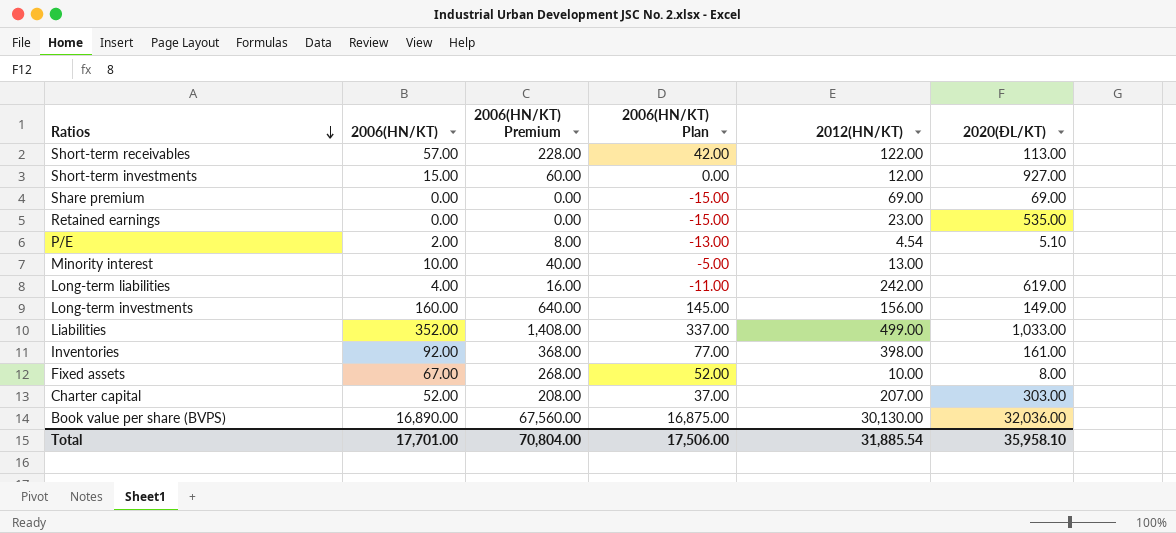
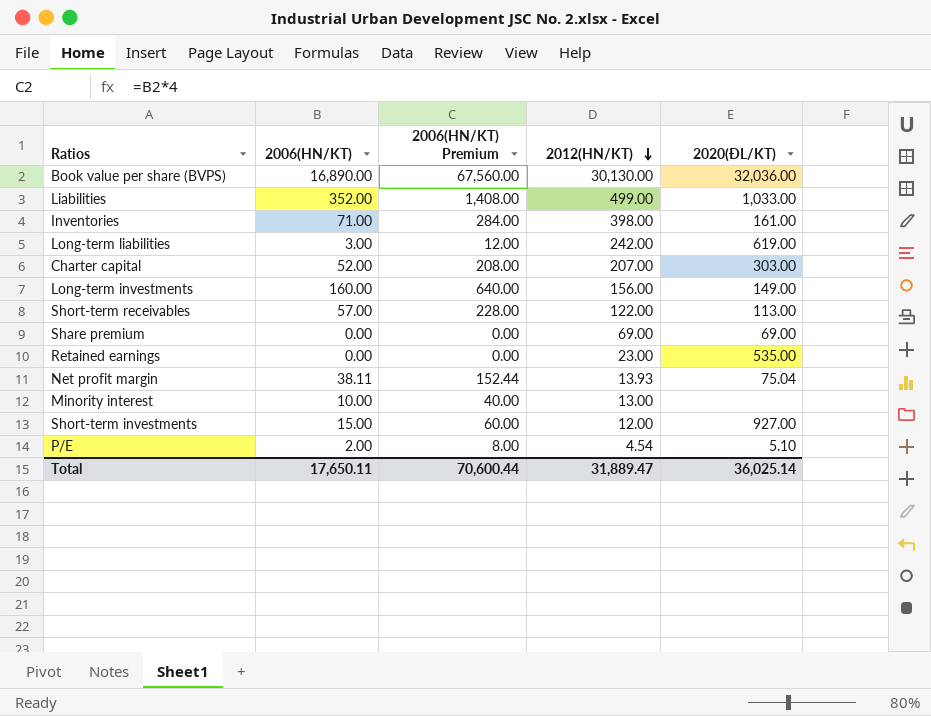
row order: Ratios descending -> 2012(HN/KT) descending
column 2006(HN/KT) Plan | formula: [2006(HN/KT)] - 15 -> none
row Fixed assets: 67.00 | 268.00 | 52.00 | 10.00 | 8.00 -> none
Inventories | 2006(HN/KT): 92.00 -> 71.00
Inventories | 2006(HN/KT) Premium: 368.00 -> 284.00
Long-term liabilities | 2006(HN/KT): 4.00 -> 3.00
Long-term liabilities | 2006(HN/KT) Premium: 16.00 -> 12.00
row Net profit margin: none -> 38.11 | 152.44 | 13.93 | 75.04
Total | 2006(HN/KT): 17,701.00 -> 17,650.11
Total | 2006(HN/KT) Premium: 70,804.00 -> 70,600.44
Total | 2012(HN/KT): 31,885.54 -> 31,889.47
Total | 2020(ĐL/KT): 35,958.10 -> 36,025.14

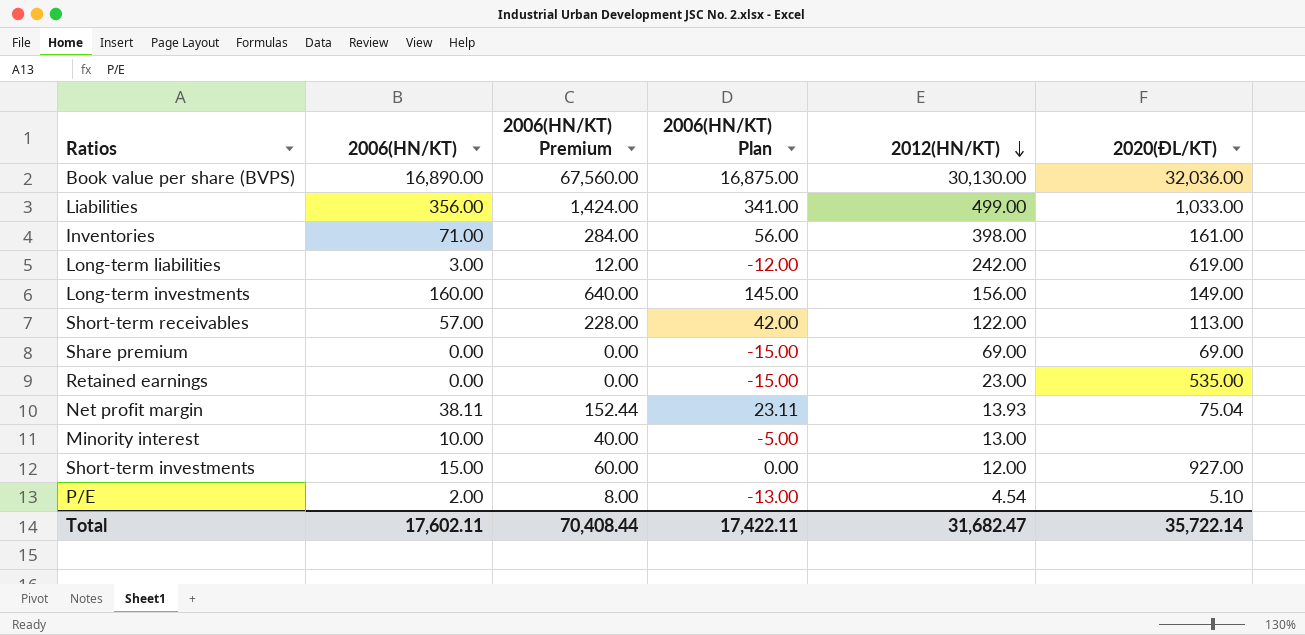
column 2006(HN/KT) Plan | formula: none -> [2006(HN/KT)] - 15
row Charter capital: 52.00 | 208.00 | 207.00 | 303.00 -> none
Liabilities | 2006(HN/KT): 352.00 -> 356.00
Liabilities | 2006(HN/KT) Premium: 1,408.00 -> 1,424.00
Total | 2006(HN/KT): 17,650.11 -> 17,602.11
Total | 2006(HN/KT) Premium: 70,600.44 -> 70,408.44
Total | 2012(HN/KT): 31,889.47 -> 31,682.47
Total | 2020(ĐL/KT): 36,025.14 -> 35,722.14

